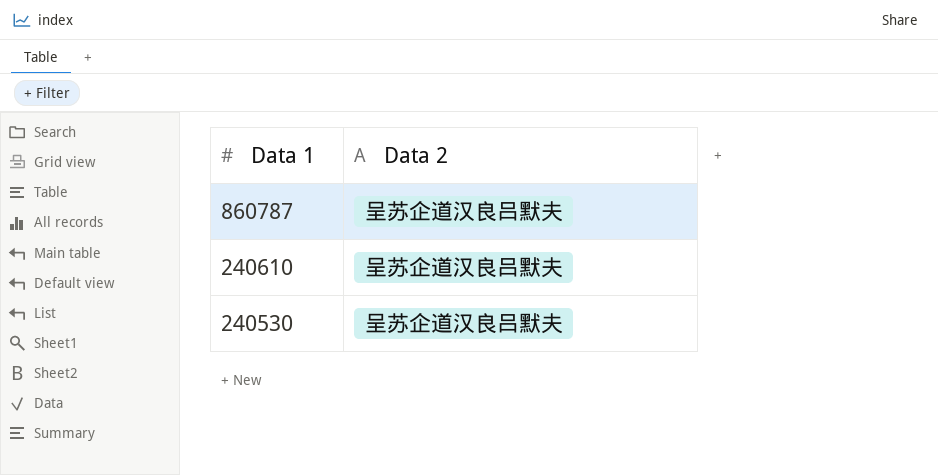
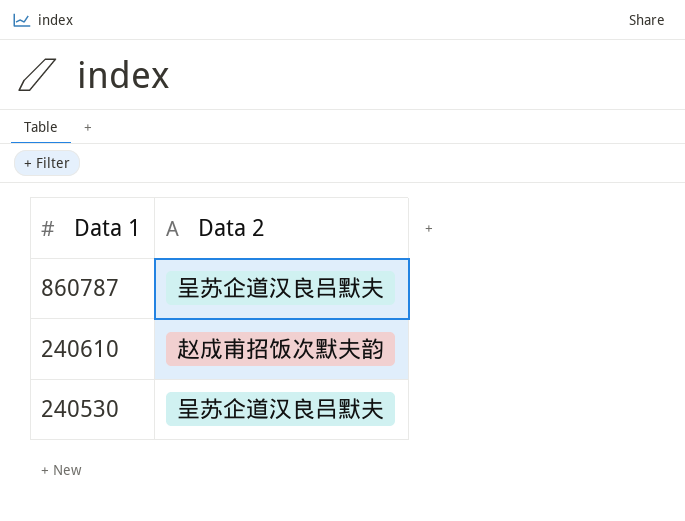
240610 | Data 2: 呈苏企道汉良吕默夫 -> 赵成甫招饭次默夫韵

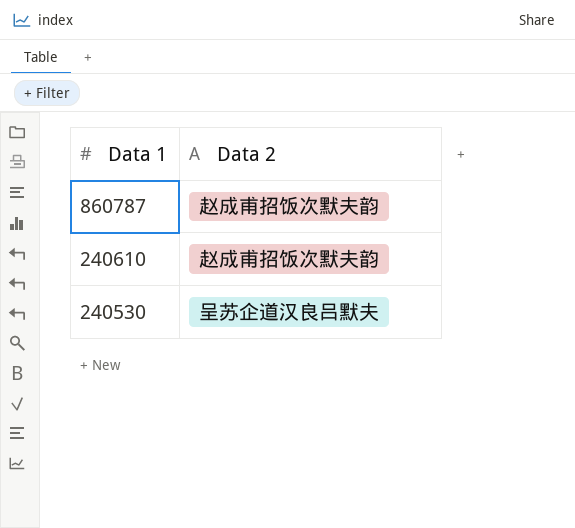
860787 | Data 2: 呈苏企道汉良吕默夫 -> 赵成甫招饭次默夫韵

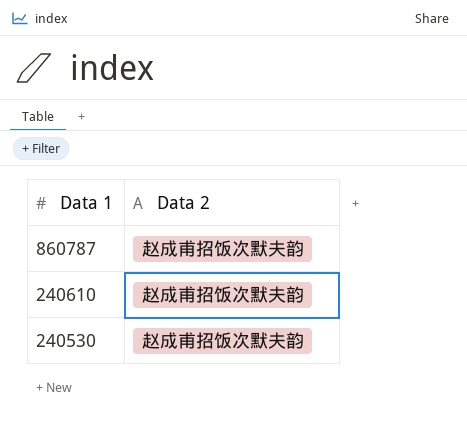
240530 | Data 2: 呈苏企道汉良吕默夫 -> 赵成甫招饭次默夫韵

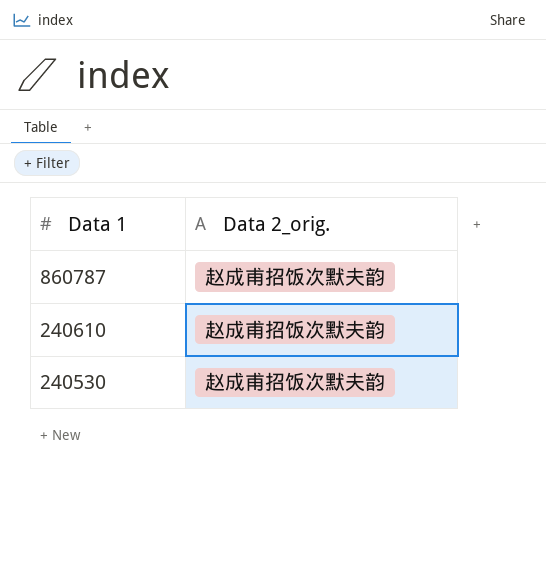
column name: Data 2 -> Data 2_orig.

